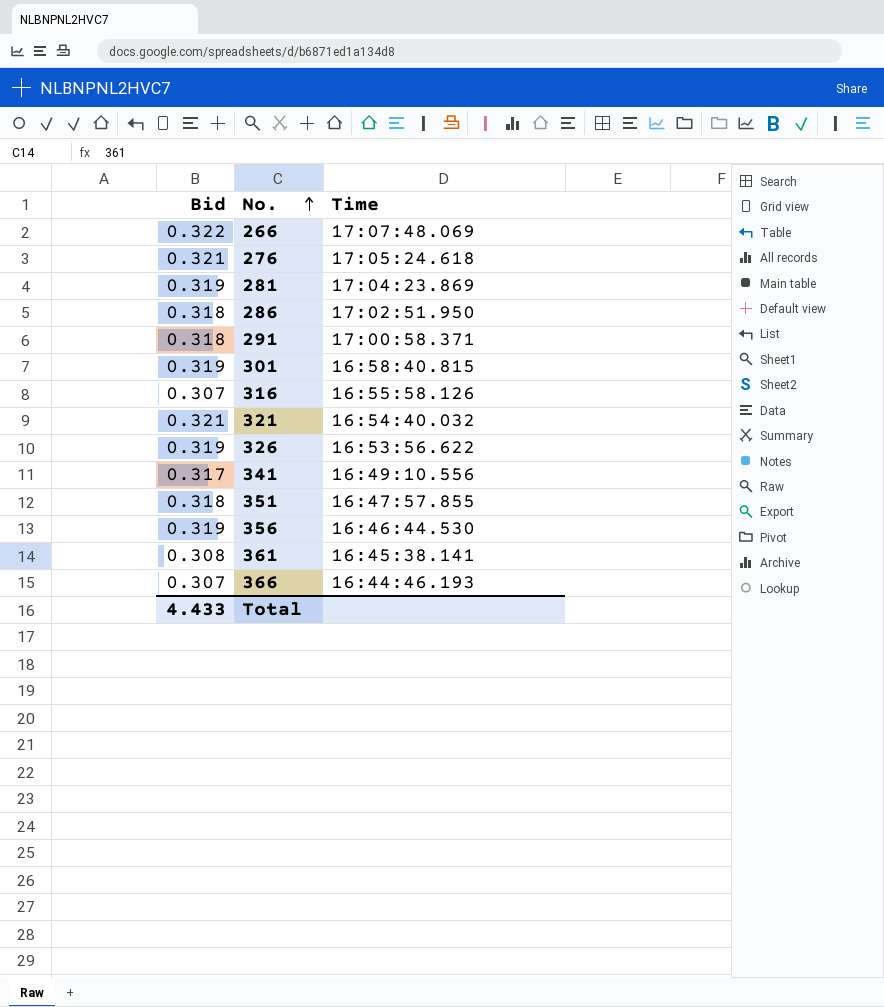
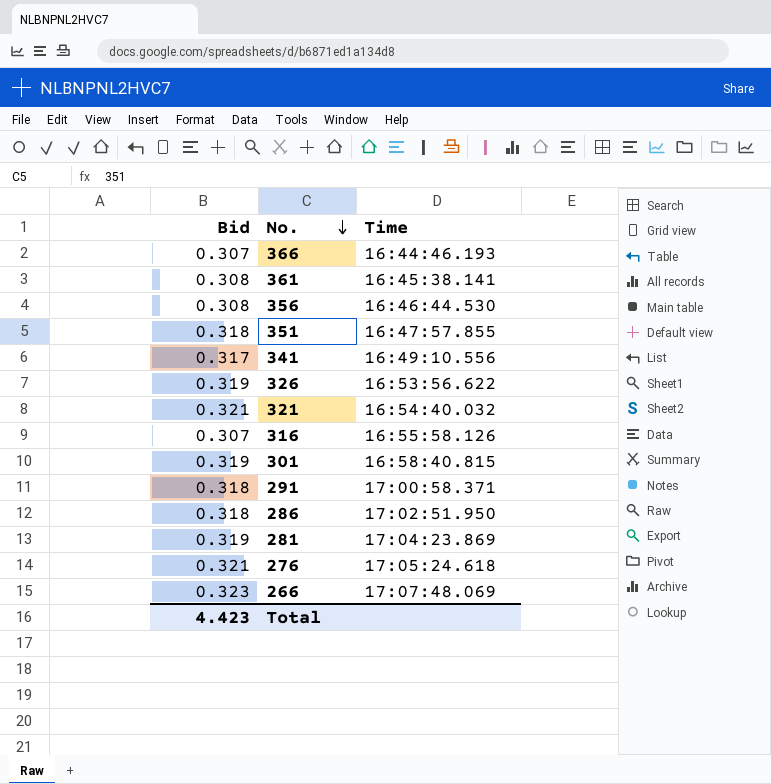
row order: No. ascending -> No. descending
356 | Bid: 0.319 -> 0.308
266 | Bid: 0.322 -> 0.323
Total | Bid: 4.433 -> 4.423

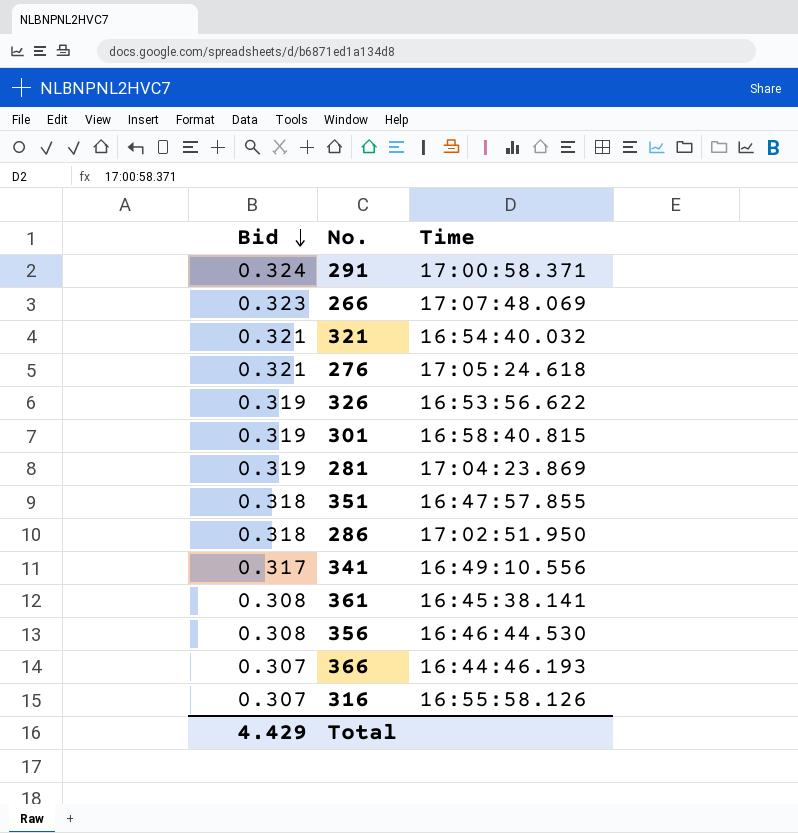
row order: No. descending -> Bid descending
291 | Bid: 0.318 -> 0.324
Total | Bid: 4.423 -> 4.429

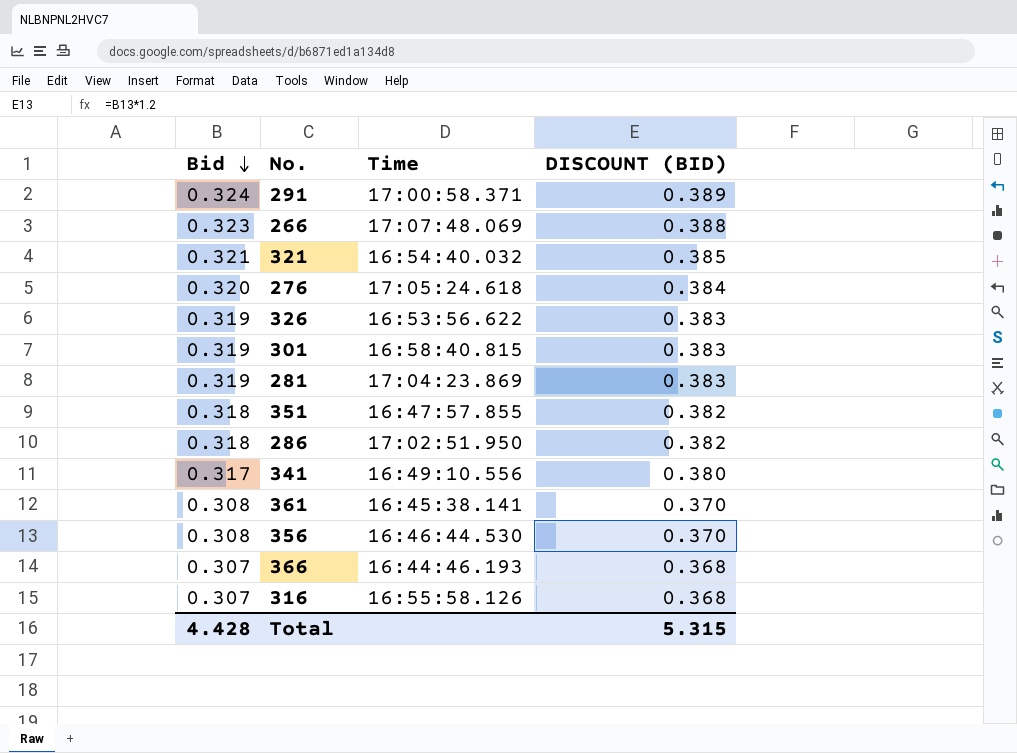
column DISCOUNT (BID) | formula: none -> [Bid] * 1.2
276 | Bid: 0.321 -> 0.320
Total | Bid: 4.429 -> 4.428

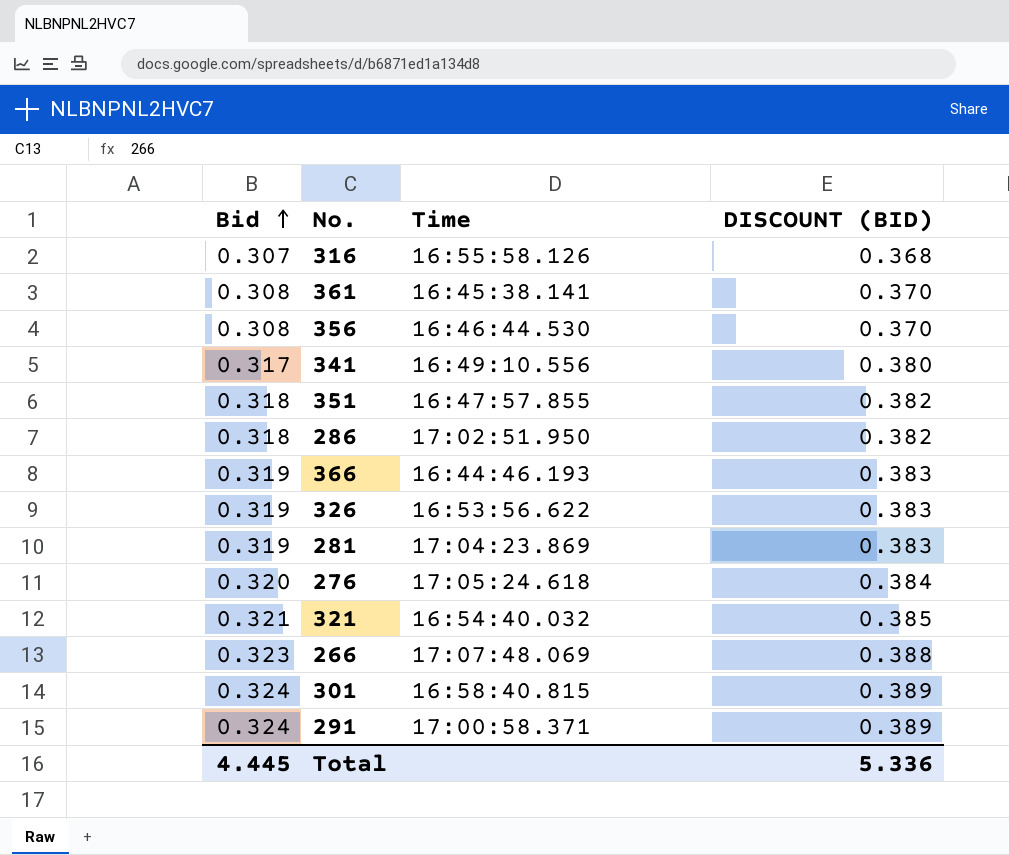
row order: Bid descending -> Bid ascending
366 | Bid: 0.307 -> 0.319
366 | DISCOUNT (BID): 0.368 -> 0.383
301 | Bid: 0.319 -> 0.324
301 | DISCOUNT (BID): 0.383 -> 0.389
Total | Bid: 4.428 -> 4.445
Total | DISCOUNT (BID): 5.315 -> 5.336

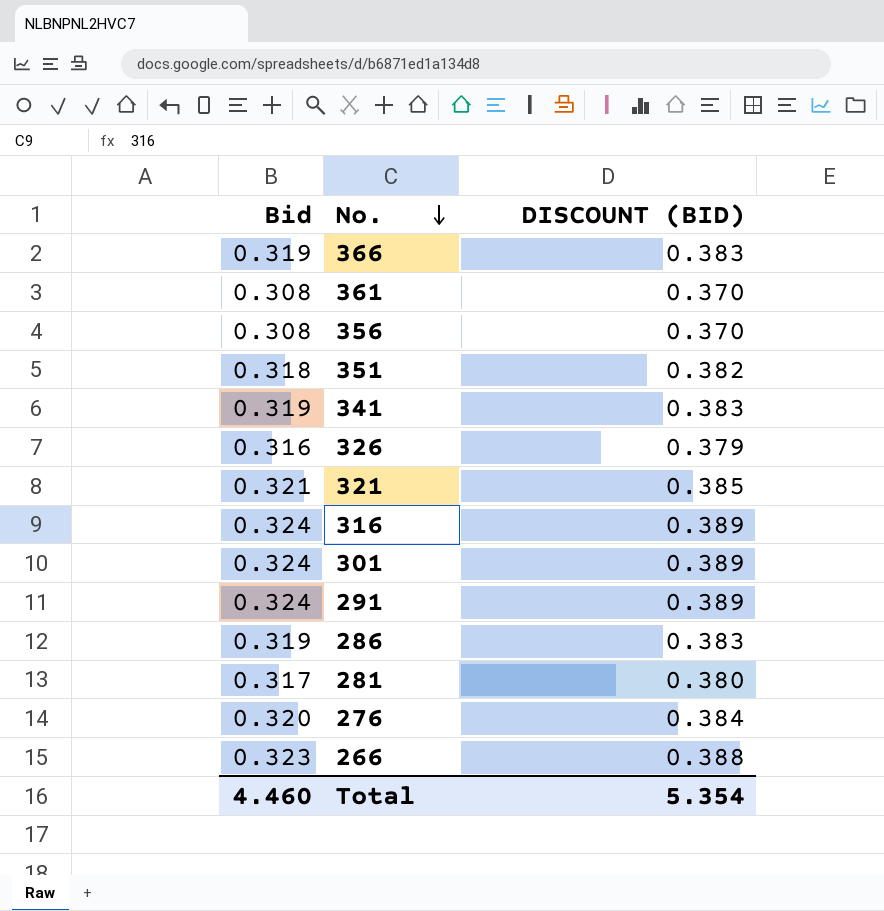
row order: Bid ascending -> No. descending
column Time | position: 3 -> none
341 | Bid: 0.317 -> 0.319
341 | DISCOUNT (BID): 0.380 -> 0.383
326 | Bid: 0.319 -> 0.316
326 | DISCOUNT (BID): 0.383 -> 0.379
316 | Bid: 0.307 -> 0.324
316 | DISCOUNT (BID): 0.368 -> 0.389
286 | Bid: 0.318 -> 0.319
286 | DISCOUNT (BID): 0.382 -> 0.383
281 | Bid: 0.319 -> 0.317
281 | DISCOUNT (BID): 0.383 -> 0.380
Total | Bid: 4.445 -> 4.460
Total | DISCOUNT (BID): 5.336 -> 5.354

